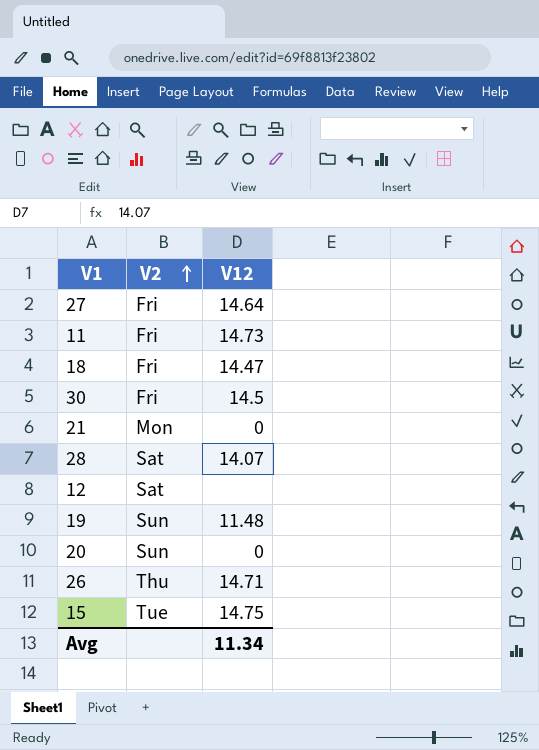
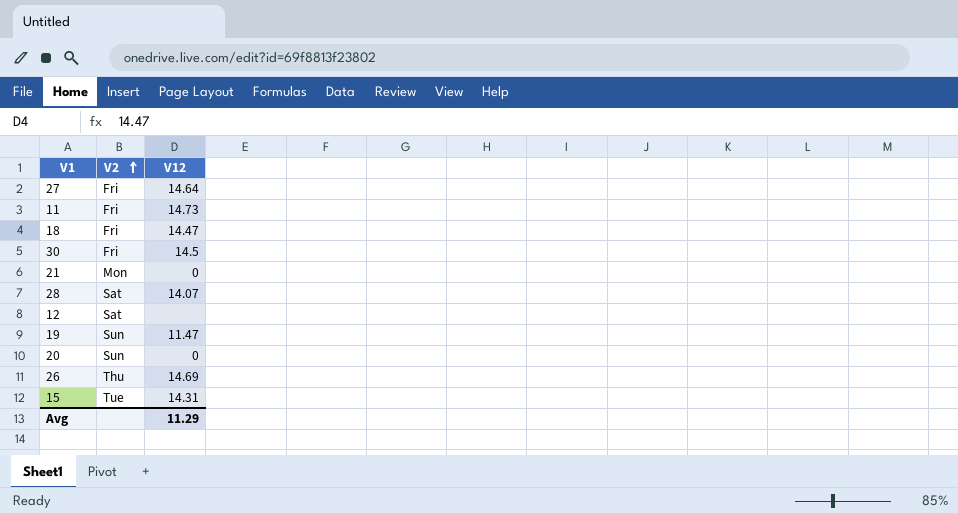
19 | V12: 11.48 -> 11.47
26 | V12: 14.71 -> 14.69
15 | V12: 14.75 -> 14.31
Avg | V12: 11.34 -> 11.29

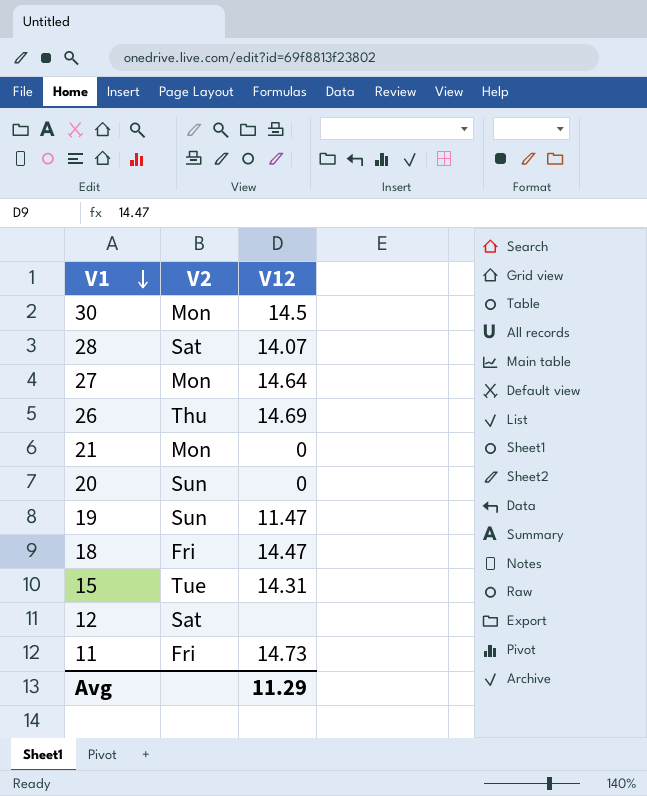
row order: V2 ascending -> V1 descending
30 | V2: Fri -> Mon
27 | V2: Fri -> Mon

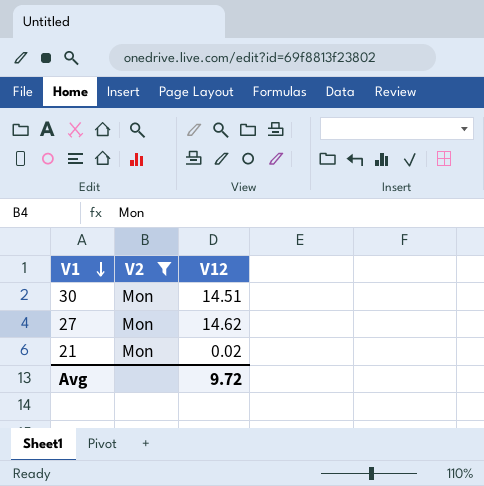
filter: none -> V2 = Mon
30 | V12: 14.5 -> 14.51
27 | V12: 14.64 -> 14.62
21 | V12: 0 -> 0.02
Avg | V12: 11.29 -> 9.72

